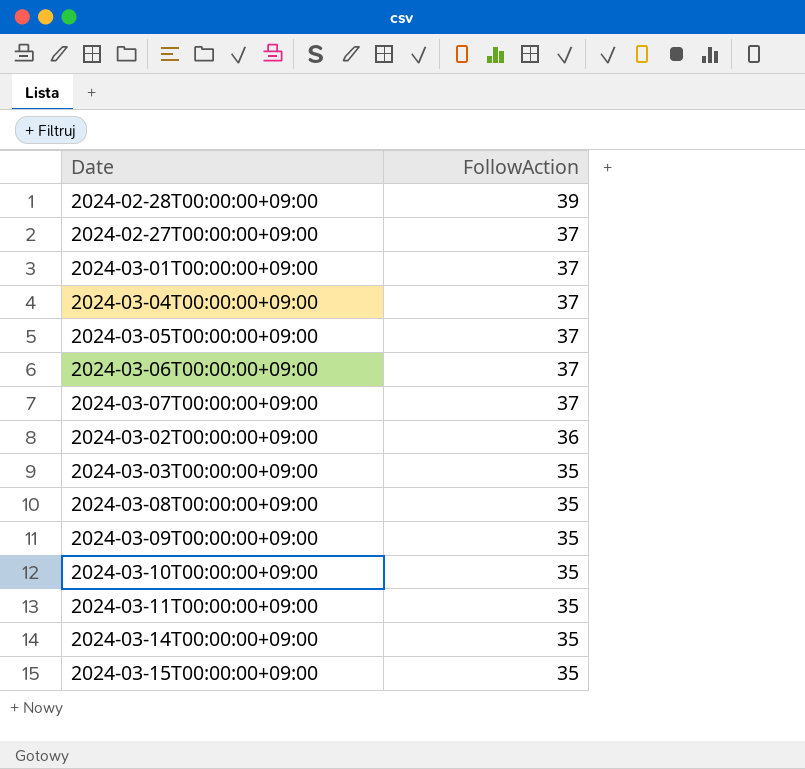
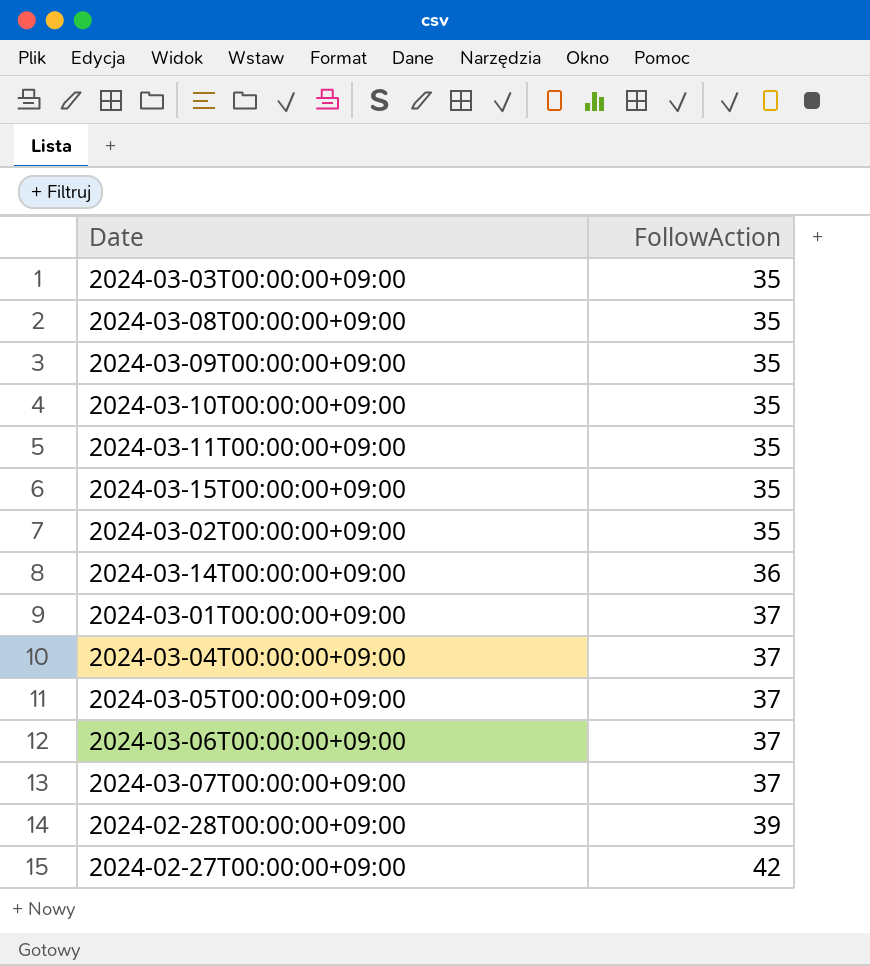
row order: FollowAction descending -> FollowAction ascending
2024-03-02T00:00:00+09:00 | FollowAction: 36 -> 35
2024-03-14T00:00:00+09:00 | FollowAction: 35 -> 36
2024-02-27T00:00:00+09:00 | FollowAction: 37 -> 42

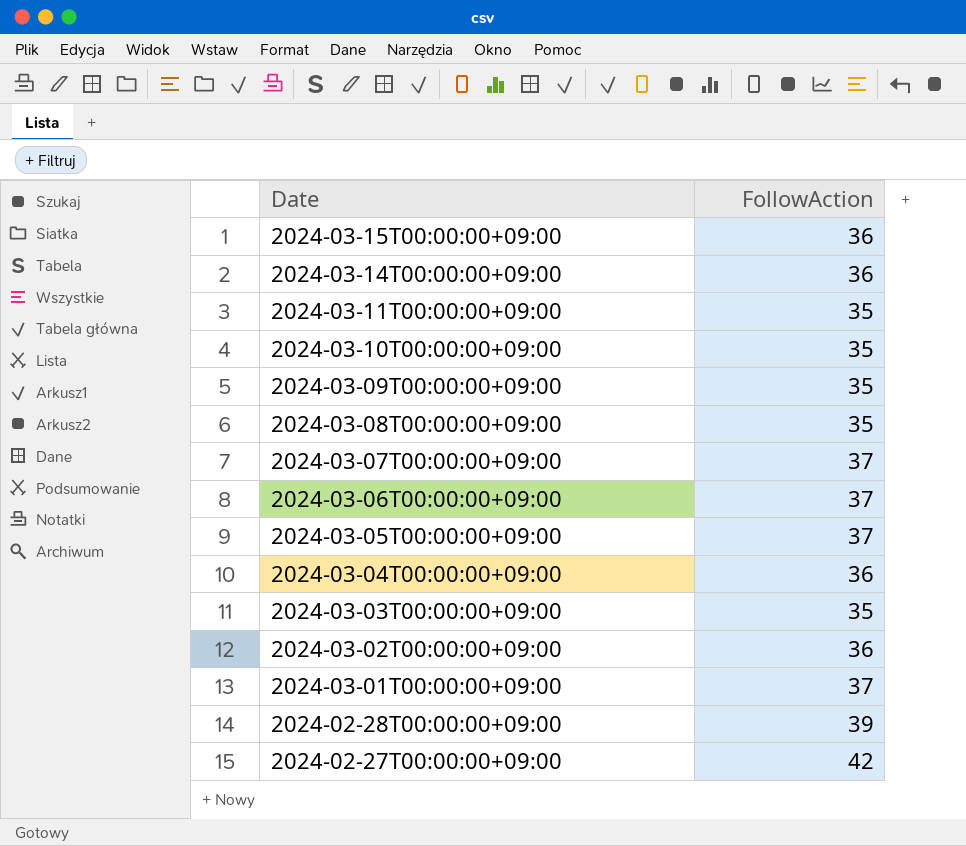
row order: FollowAction ascending -> Date descending
2024-03-15T00:00:00+09:00 | FollowAction: 35 -> 36
2024-03-04T00:00:00+09:00 | FollowAction: 37 -> 36
2024-03-02T00:00:00+09:00 | FollowAction: 35 -> 36

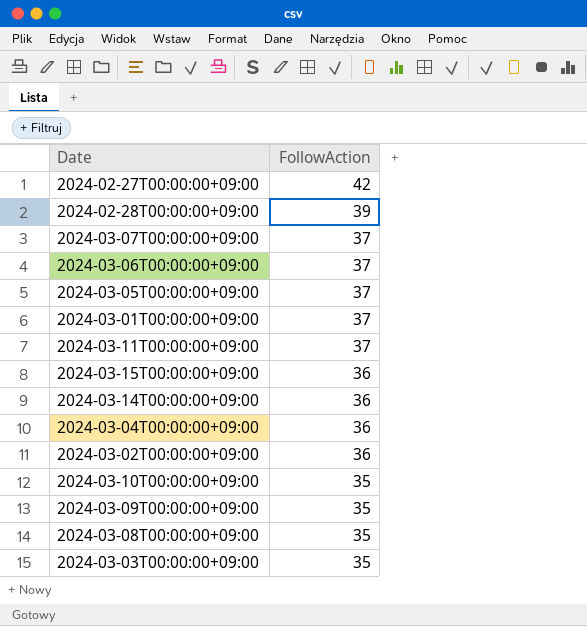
row order: Date descending -> FollowAction descending
2024-03-11T00:00:00+09:00 | FollowAction: 35 -> 37

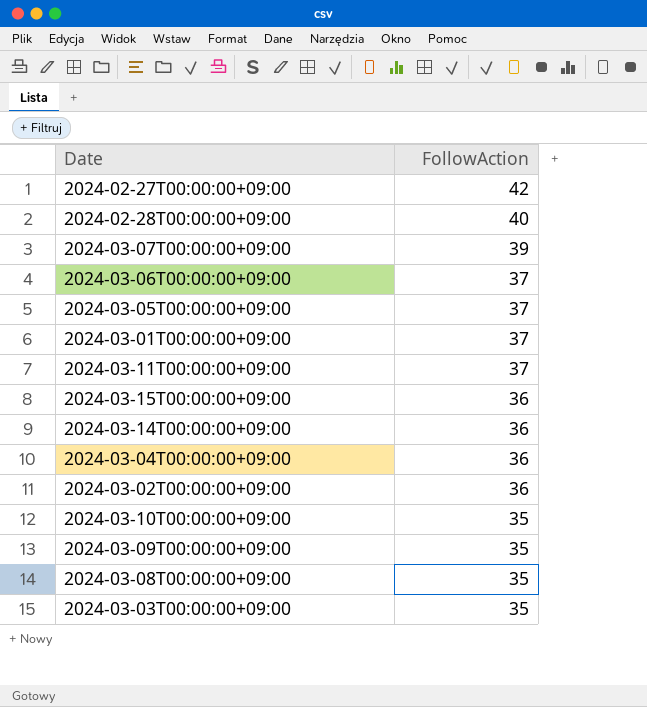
2024-02-28T00:00:00+09:00 | FollowAction: 39 -> 40
2024-03-07T00:00:00+09:00 | FollowAction: 37 -> 39

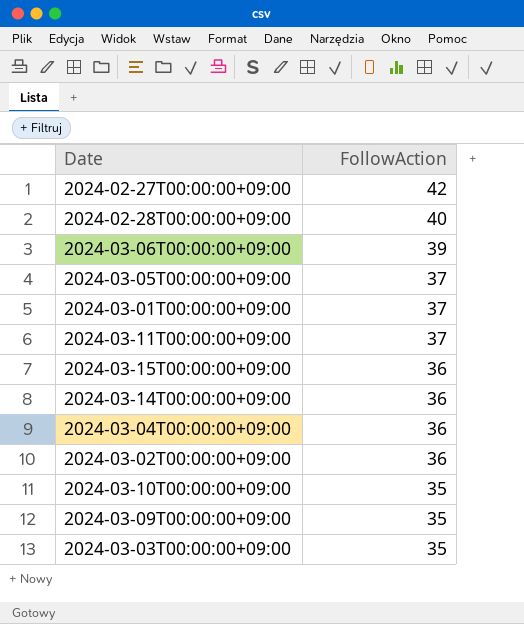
row 2024-03-07T00:00:00+09:00: 39 -> none
row 2024-03-08T00:00:00+09:00: 35 -> none
2024-03-06T00:00:00+09:00 | FollowAction: 37 -> 39

